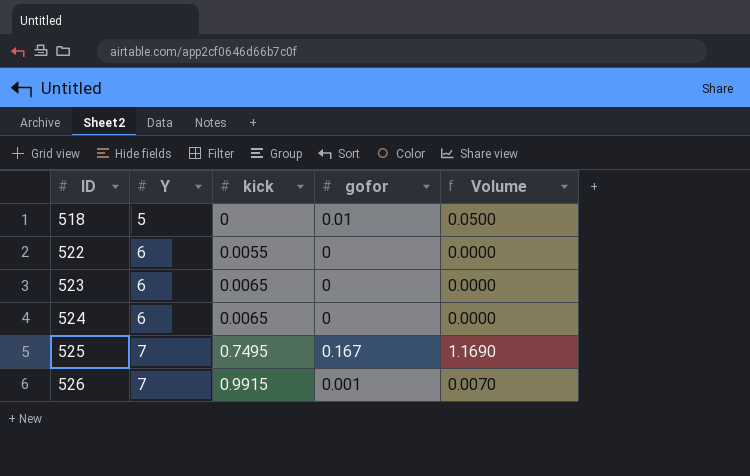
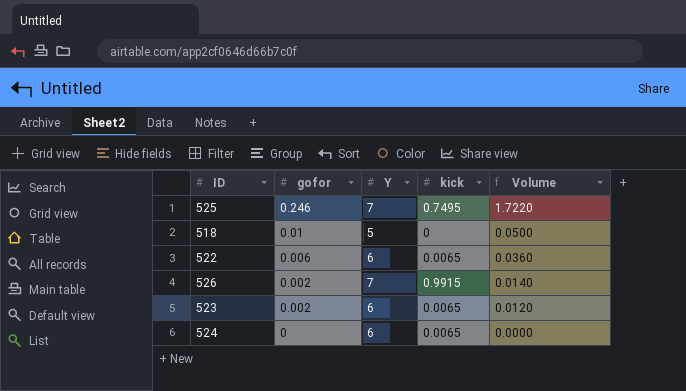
row order: ID ascending -> gofor descending
column gofor | position: 4 -> 2
525 | gofor: 0.167 -> 0.246
525 | Volume: 1.1690 -> 1.7220
522 | gofor: 0 -> 0.006
522 | kick: 0.0055 -> 0.0065
522 | Volume: 0.0000 -> 0.0360
526 | gofor: 0.001 -> 0.002
526 | Volume: 0.0070 -> 0.0140
523 | gofor: 0 -> 0.002
523 | Volume: 0.0000 -> 0.0120

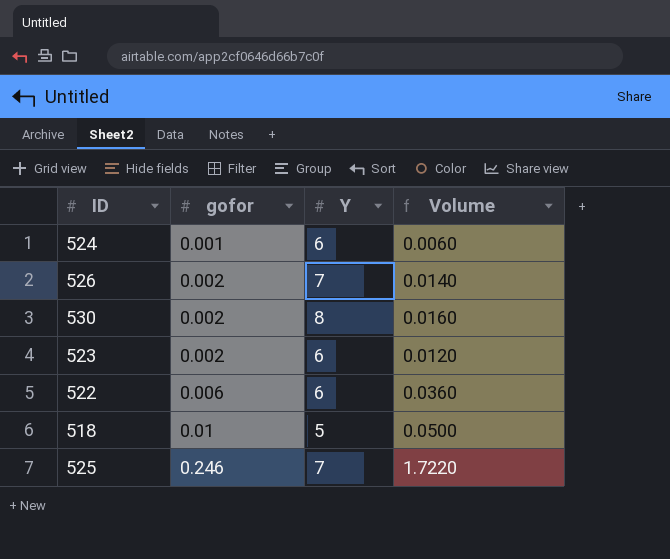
row order: gofor descending -> gofor ascending
column kick | position: 4 -> none
524 | gofor: 0 -> 0.001
524 | Volume: 0.0000 -> 0.0060
row 530: none -> 0.002 | 8 | 0.0160

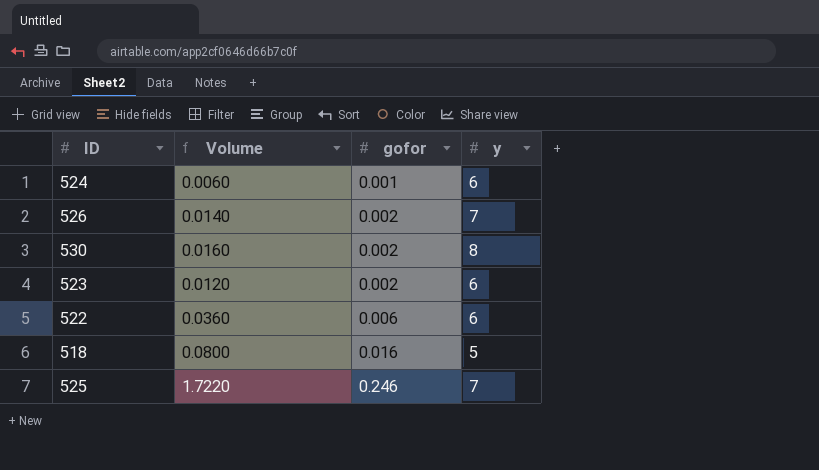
column Volume | position: 4 -> 2
column name: Y -> y
518 | Volume: 0.0500 -> 0.0800
518 | gofor: 0.01 -> 0.016

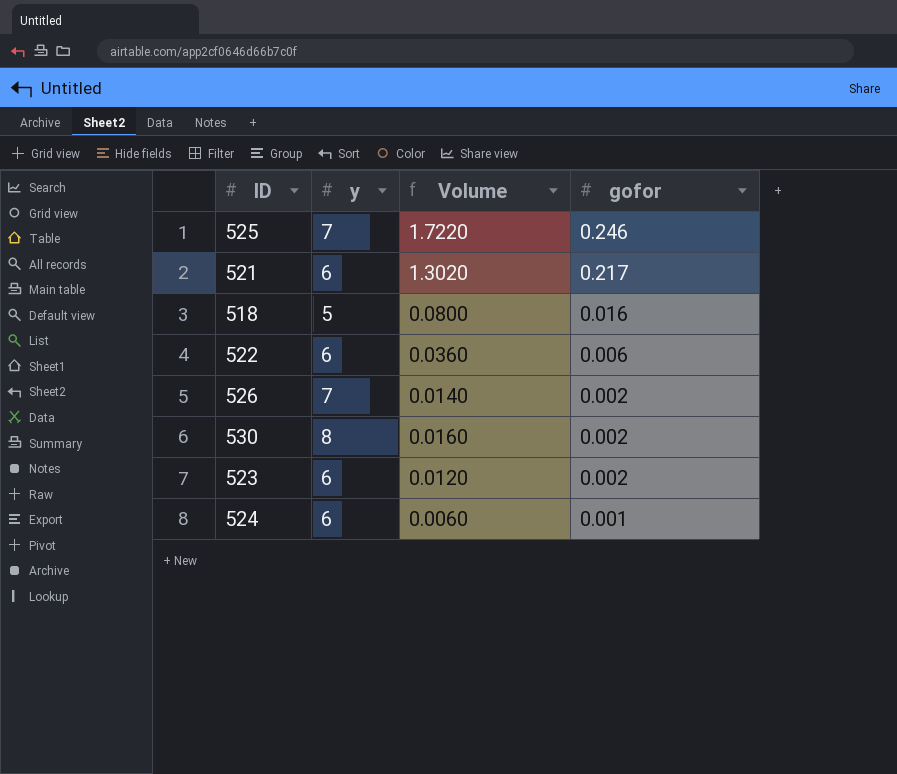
row order: gofor ascending -> gofor descending
column y | position: 4 -> 2
row 521: none -> 6 | 1.3020 | 0.217

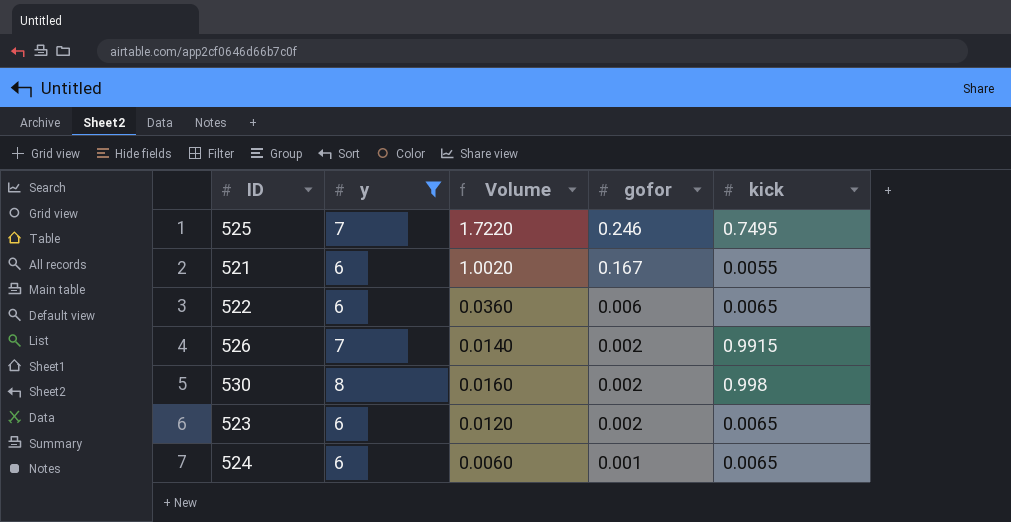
filter: none -> y != 5
column kick | position: none -> 5
521 | Volume: 1.3020 -> 1.0020
521 | gofor: 0.217 -> 0.167

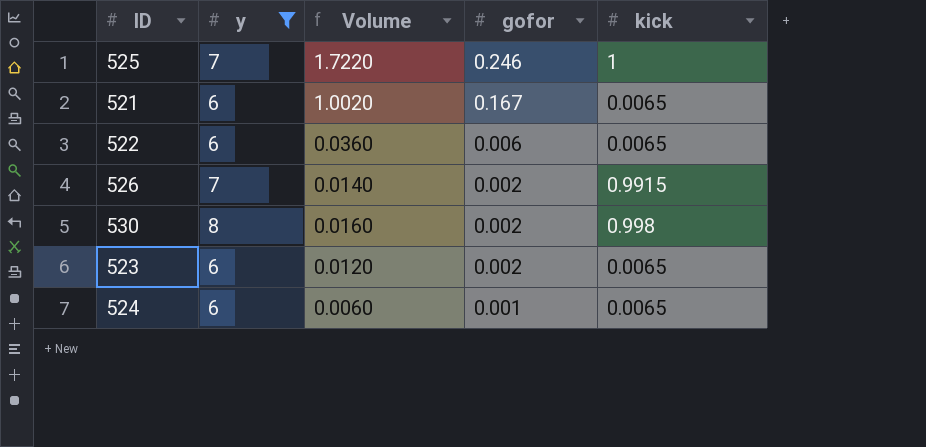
525 | kick: 0.7495 -> 1
521 | kick: 0.0055 -> 0.0065

